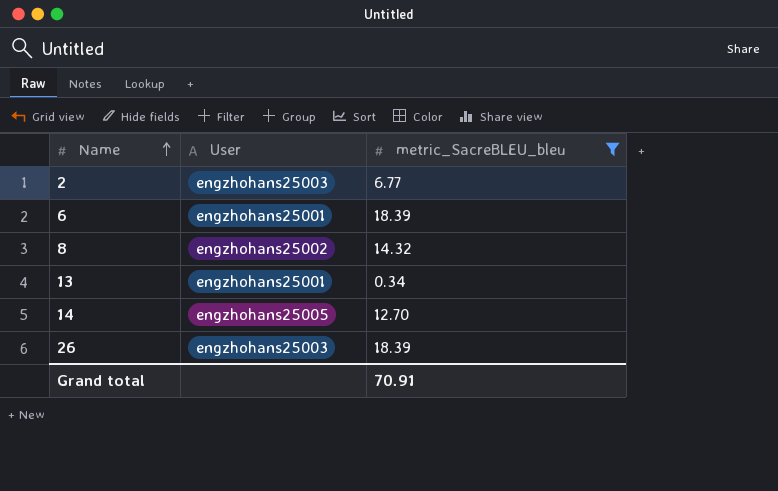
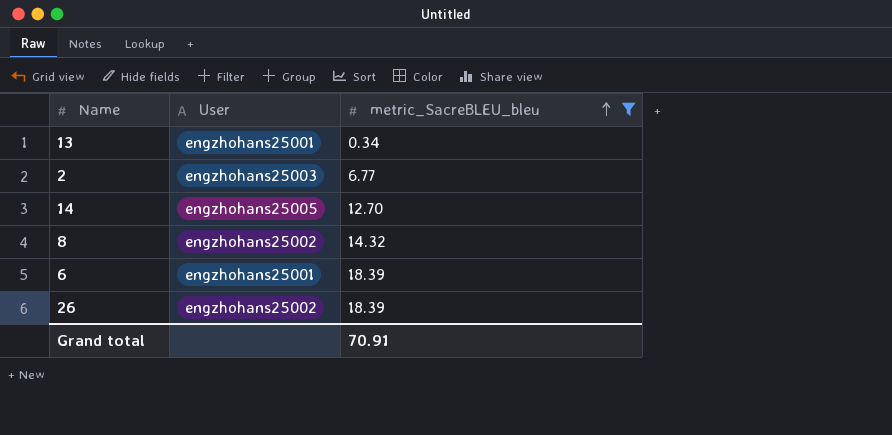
row order: Name ascending -> metric_SacreBLEU_bleu ascending
26 | User: engzhohans25003 -> engzhohans25002

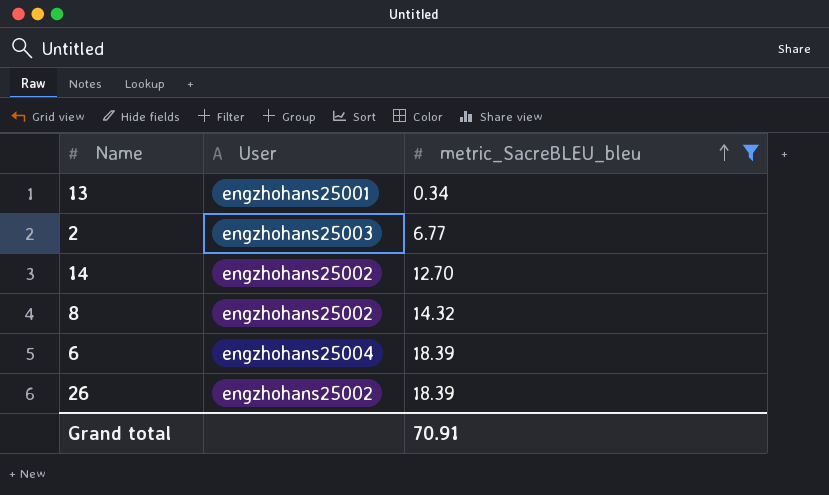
14 | User: engzhohans25005 -> engzhohans25002
6 | User: engzhohans25001 -> engzhohans25004

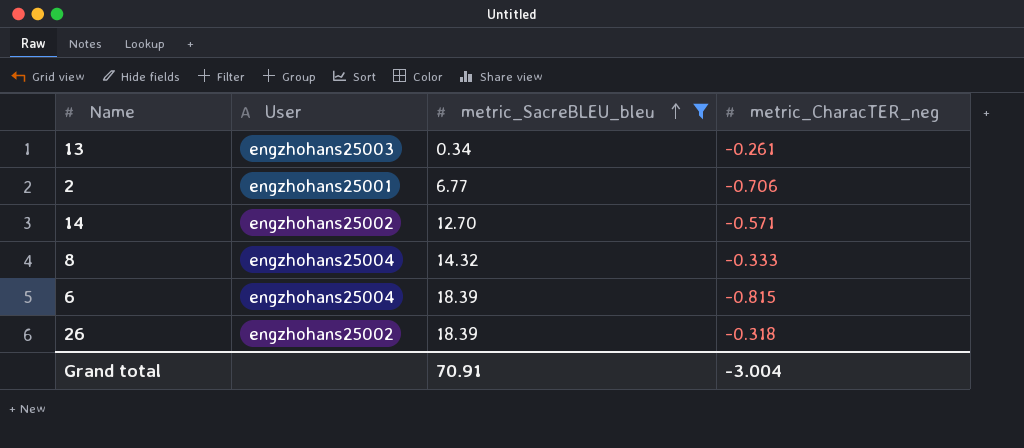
column metric_CharacTER_neg | position: none -> 4
13 | User: engzhohans25001 -> engzhohans25003
2 | User: engzhohans25003 -> engzhohans25001
8 | User: engzhohans25002 -> engzhohans25004

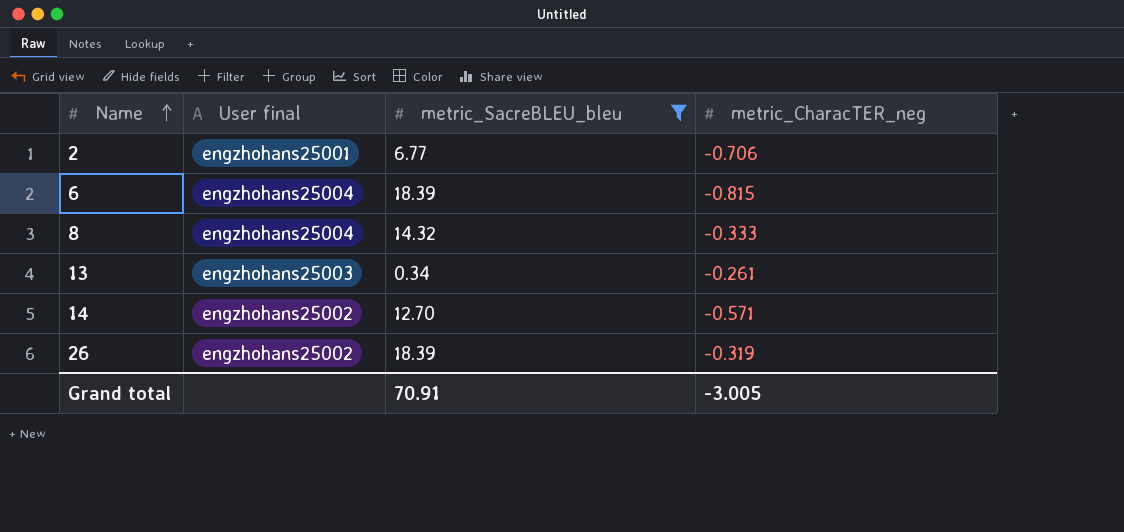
row order: metric_SacreBLEU_bleu ascending -> Name ascending
column name: User -> User final
26 | metric_CharacTER_neg: -0.318 -> -0.319
Grand total | metric_CharacTER_neg: -3.004 -> -3.005

